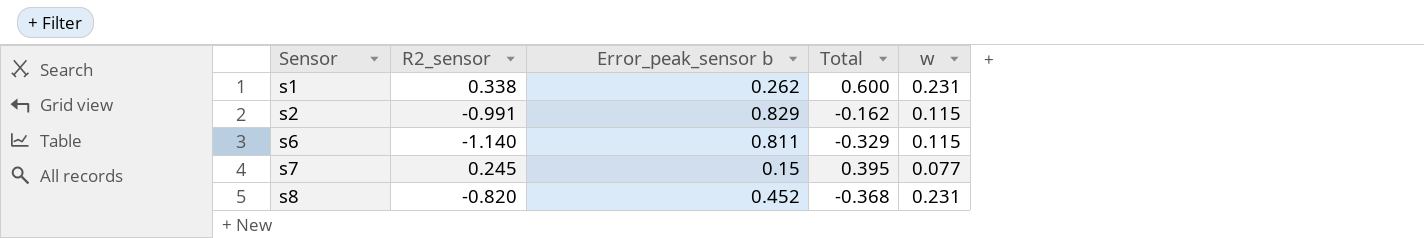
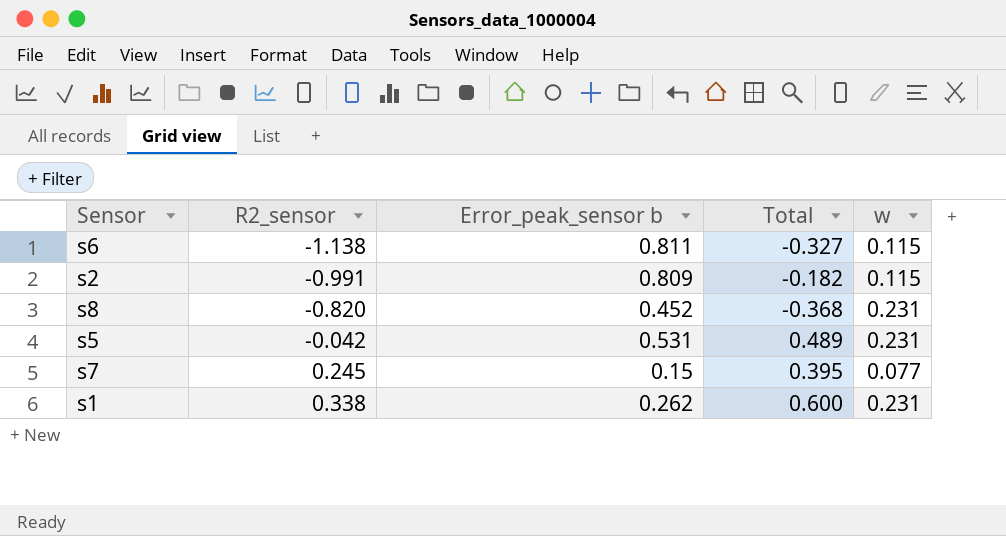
row order: Sensor ascending -> R2_sensor ascending
s6 | R2_sensor: -1.140 -> -1.138
s6 | Total: -0.329 -> -0.327
s2 | Error_peak_sensor b: 0.829 -> 0.809
s2 | Total: -0.162 -> -0.182
row s5: none -> -0.042 | 0.531 | 0.489 | 0.231

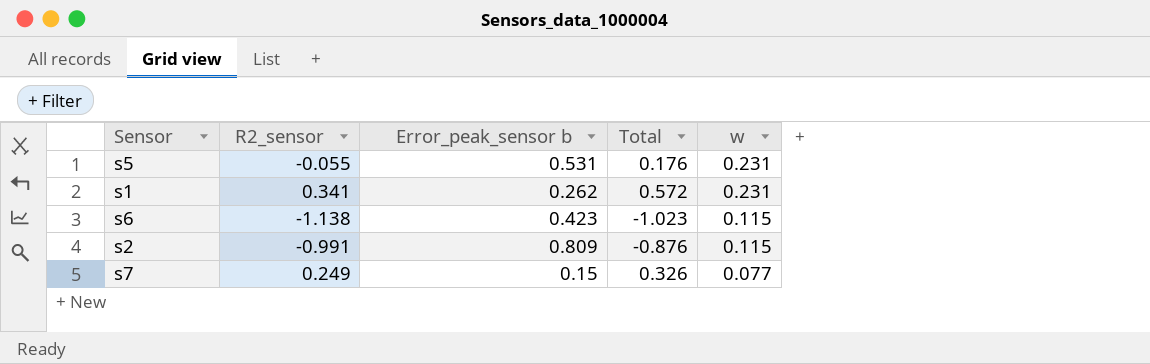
row order: R2_sensor ascending -> w descending
column Total | formula: [R2_sensor] + [Error_peak_sensor b] -> [R2_sensor] + [w]
row s8: -0.820 | 0.452 | -0.368 | 0.231 -> none
s5 | R2_sensor: -0.042 -> -0.055
s1 | R2_sensor: 0.338 -> 0.341
s6 | Error_peak_sensor b: 0.811 -> 0.423
s7 | R2_sensor: 0.245 -> 0.249

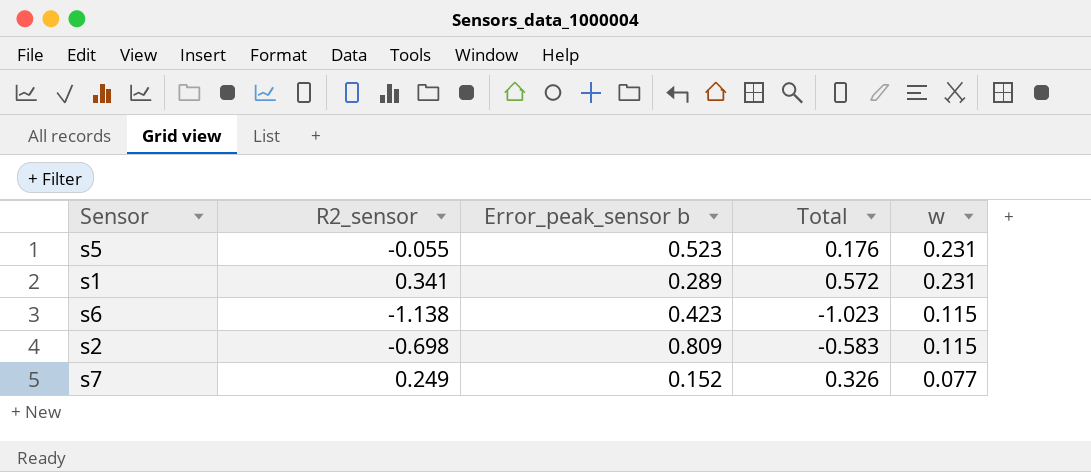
s5 | Error_peak_sensor b: 0.531 -> 0.523
s1 | Error_peak_sensor b: 0.262 -> 0.289
s2 | R2_sensor: -0.991 -> -0.698
s2 | Total: -0.876 -> -0.583
s7 | Error_peak_sensor b: 0.15 -> 0.152

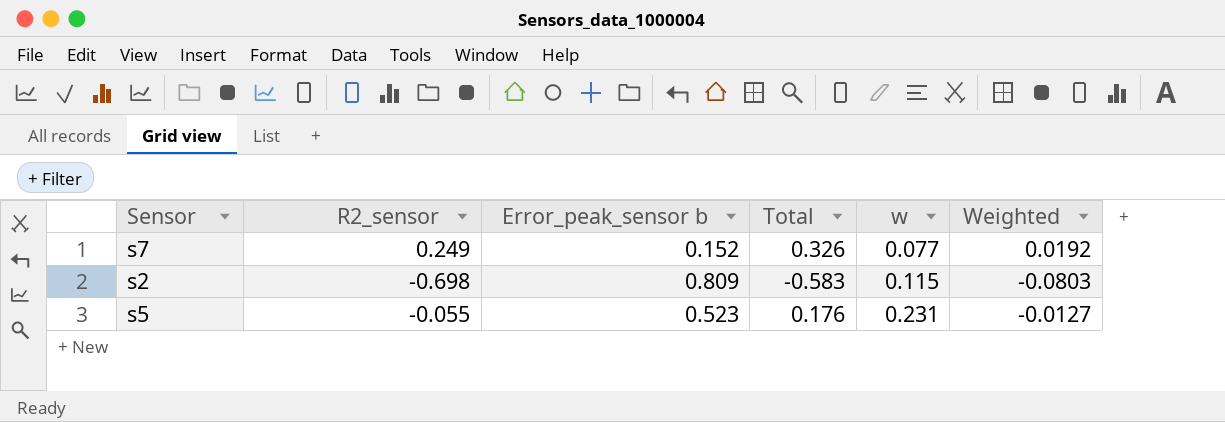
row order: w descending -> w ascending
column Weighted | formula: none -> [R2_sensor] * [w]
row s1: 0.341 | 0.289 | 0.572 | 0.231 -> none
row s6: -1.138 | 0.423 | -1.023 | 0.115 -> none

